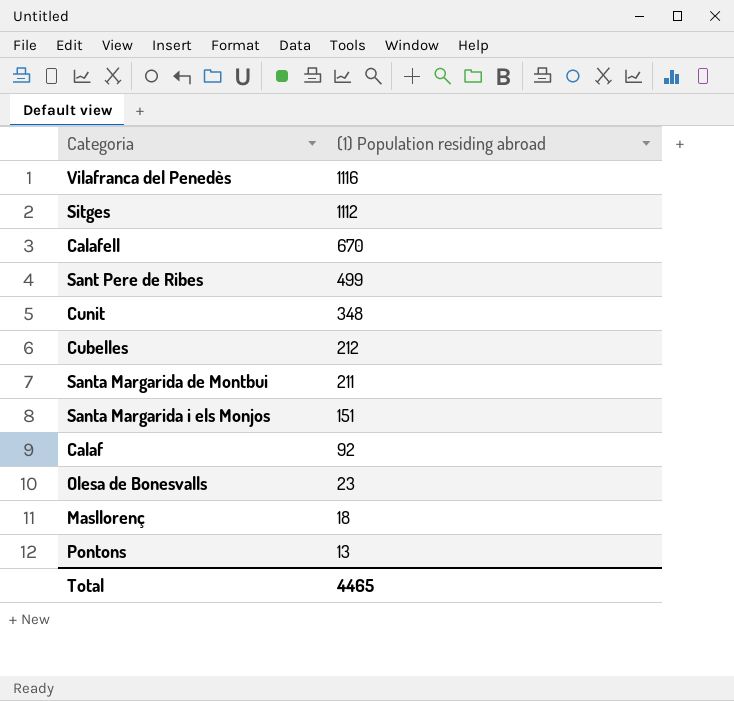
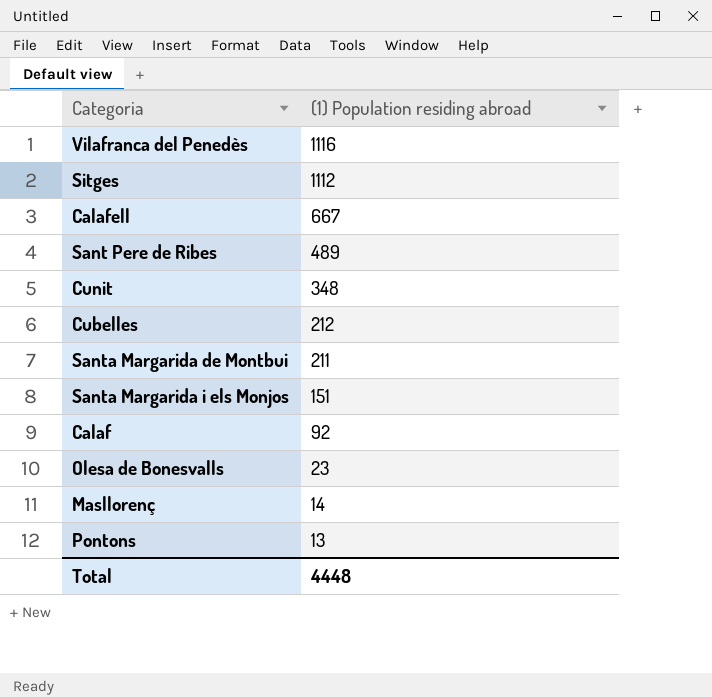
Calafell | (1) Population residing abroad: 670 -> 667
Sant Pere de Ribes | (1) Population residing abroad: 499 -> 489
Masllorenç | (1) Population residing abroad: 18 -> 14
Total | (1) Population residing abroad: 4465 -> 4448

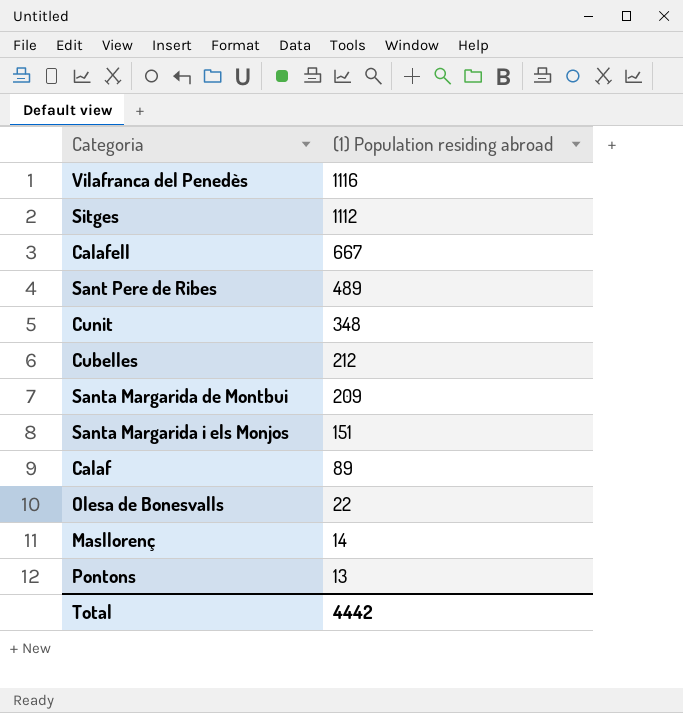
Santa Margarida de Montbui | (1) Population residing abroad: 211 -> 209
Calaf | (1) Population residing abroad: 92 -> 89
Olesa de Bonesvalls | (1) Population residing abroad: 23 -> 22
Total | (1) Population residing abroad: 4448 -> 4442

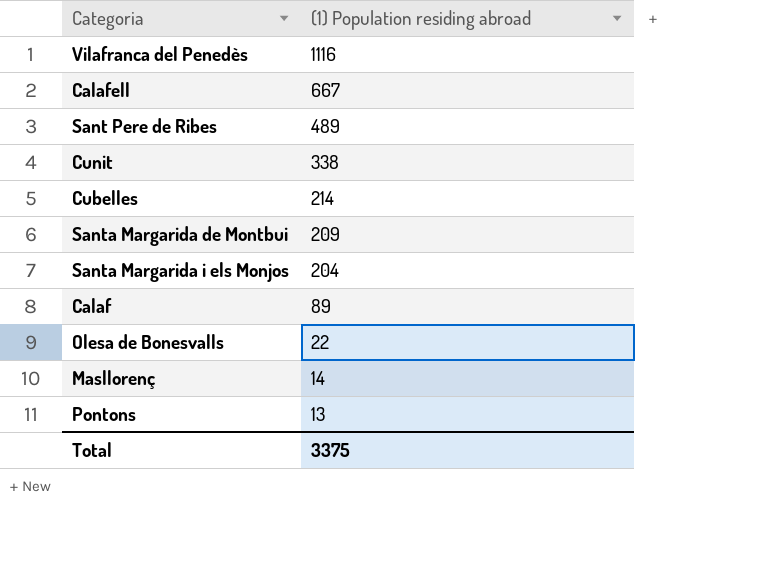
row Sitges: 1112 -> none
Cunit | (1) Population residing abroad: 348 -> 338
Cubelles | (1) Population residing abroad: 212 -> 214
Santa Margarida i els Monjos | (1) Population residing abroad: 151 -> 204
Total | (1) Population residing abroad: 4442 -> 3375

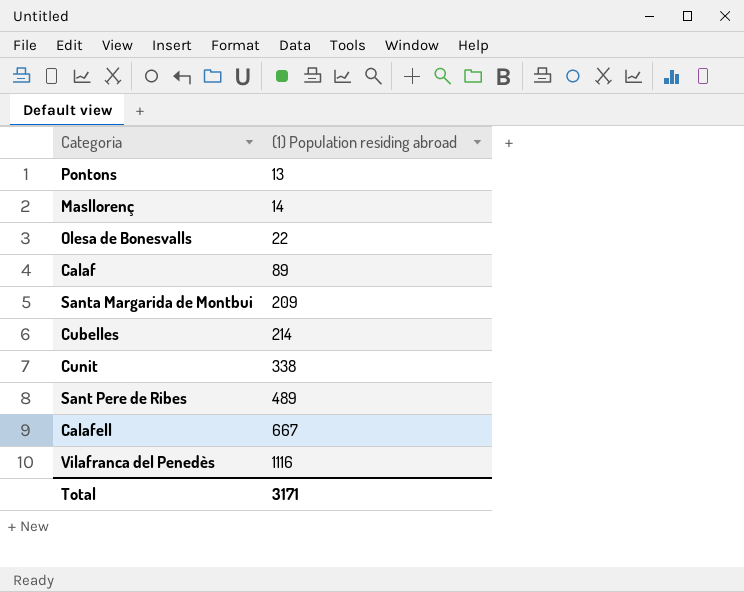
row order: (1) Population residing abroad descending -> (1) Population residing abroad ascending
row Santa Margarida i els Monjos: 204 -> none
Total | (1) Population residing abroad: 3375 -> 3171

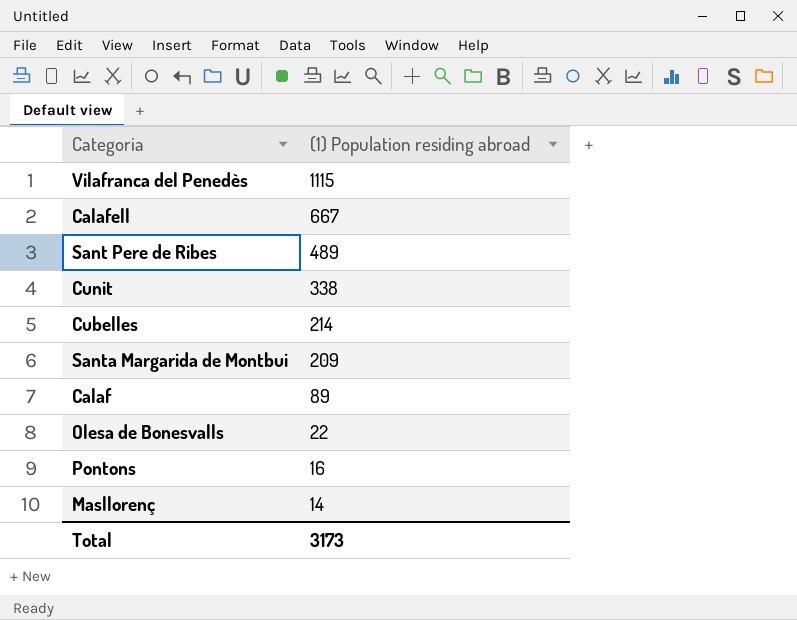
row order: (1) Population residing abroad ascending -> (1) Population residing abroad descending
Vilafranca del Penedès | (1) Population residing abroad: 1116 -> 1115
Pontons | (1) Population residing abroad: 13 -> 16
Total | (1) Population residing abroad: 3171 -> 3173

